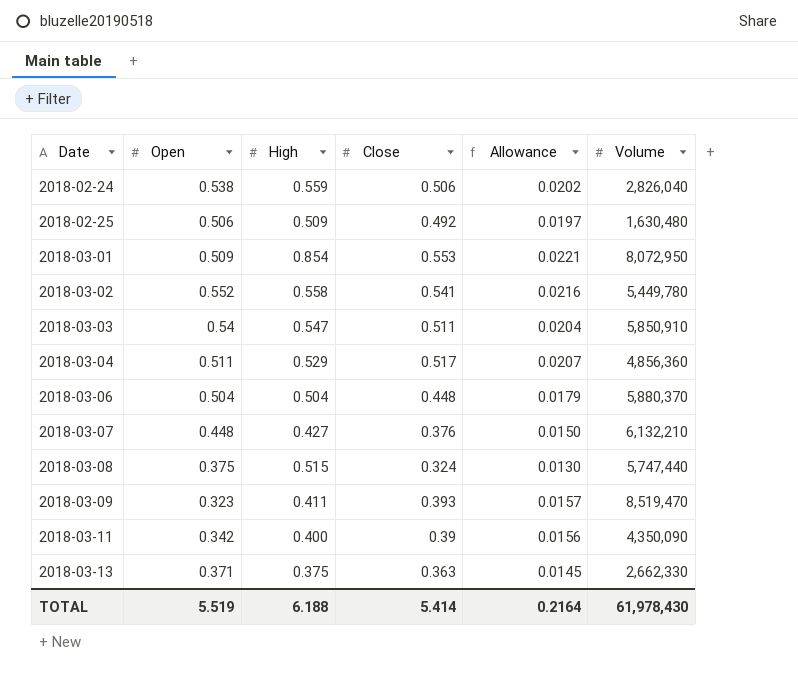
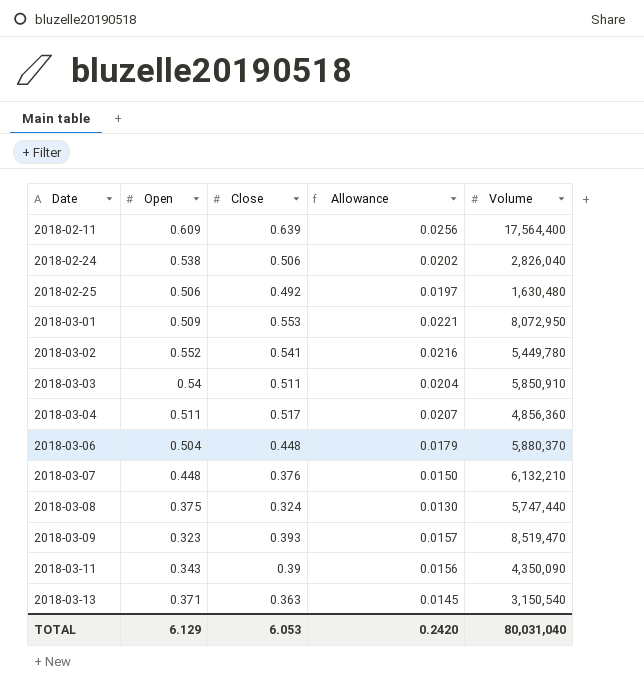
column High | position: 3 -> none
row 2018-02-11: none -> 0.609 | 0.639 | 0.0256 | 17,564,400
2018-03-11 | Open: 0.342 -> 0.343
2018-03-13 | Volume: 2,662,330 -> 3,150,540
TOTAL | Open: 5.519 -> 6.129
TOTAL | Close: 5.414 -> 6.053
TOTAL | Allowance: 0.2164 -> 0.2420
TOTAL | Volume: 61,978,430 -> 80,031,040

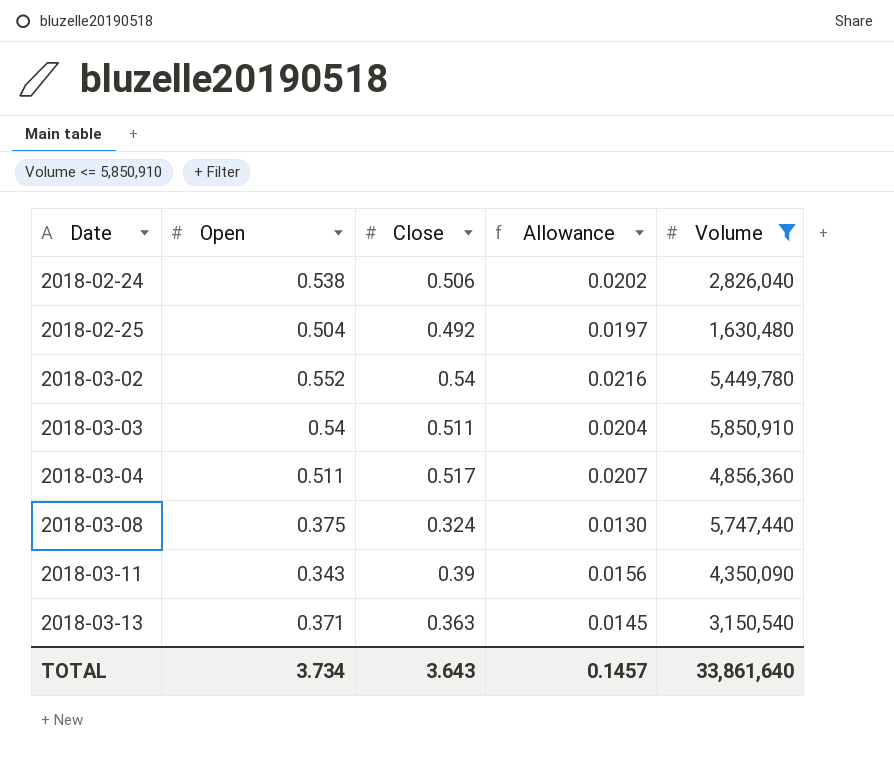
filter: none -> Volume <= 5,850,910
2018-02-25 | Open: 0.506 -> 0.504
2018-03-02 | Close: 0.541 -> 0.54
TOTAL | Open: 6.129 -> 3.734
TOTAL | Close: 6.053 -> 3.643
TOTAL | Allowance: 0.2420 -> 0.1457
TOTAL | Volume: 80,031,040 -> 33,861,640

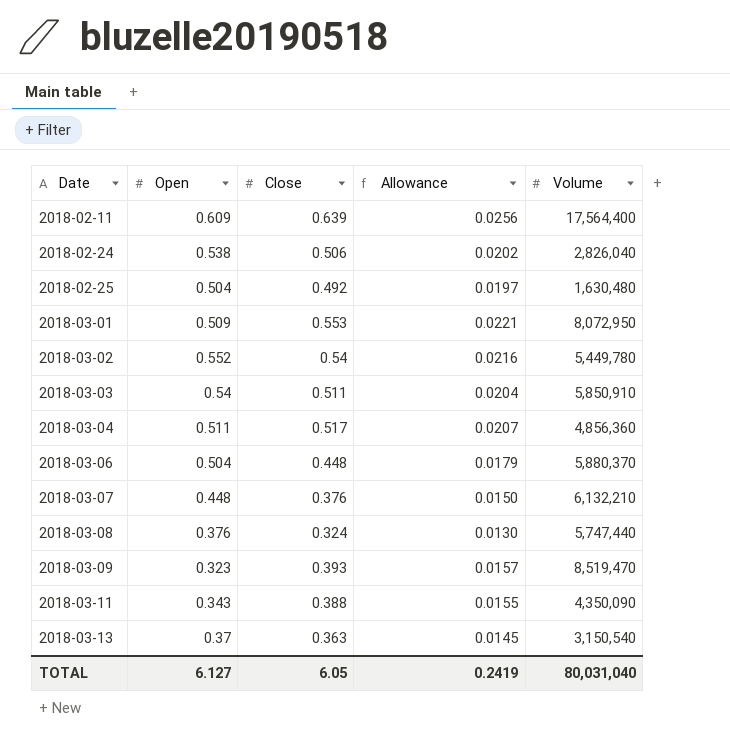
filter: Volume <= 5,850,910 -> none
2018-03-08 | Open: 0.375 -> 0.376
2018-03-11 | Close: 0.39 -> 0.388
2018-03-11 | Allowance: 0.0156 -> 0.0155
2018-03-13 | Open: 0.371 -> 0.37
TOTAL | Open: 3.734 -> 6.127
TOTAL | Close: 3.643 -> 6.05
TOTAL | Allowance: 0.1457 -> 0.2419
TOTAL | Volume: 33,861,640 -> 80,031,040

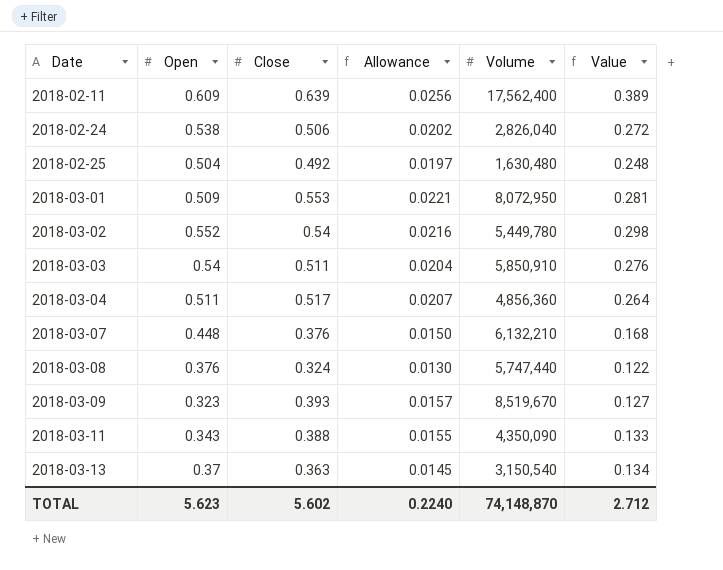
column Value | formula: none -> [Open] * [Close]
row 2018-03-06: 0.504 | 0.448 | 0.0179 | 5,880,370 -> none
2018-02-11 | Volume: 17,564,400 -> 17,562,400
2018-03-09 | Volume: 8,519,470 -> 8,519,670
TOTAL | Open: 6.127 -> 5.623
TOTAL | Close: 6.05 -> 5.602
TOTAL | Allowance: 0.2419 -> 0.2240
TOTAL | Volume: 80,031,040 -> 74,148,870

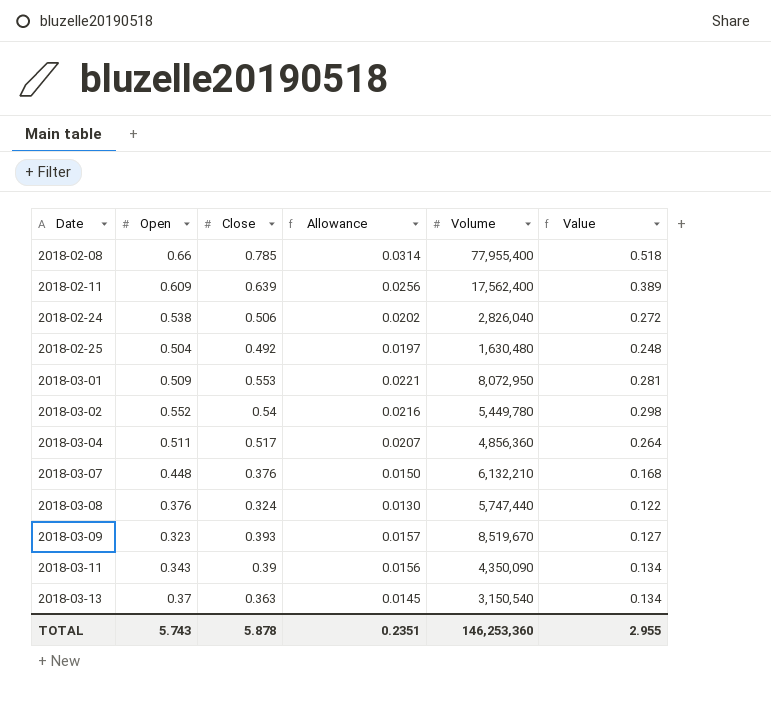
row 2018-03-03: 0.54 | 0.511 | 0.0204 | 5,850,910 | 0.276 -> none
row 2018-02-08: none -> 0.66 | 0.785 | 0.0314 | 77,955,400 | 0.518
2018-03-11 | Close: 0.388 -> 0.39
2018-03-11 | Allowance: 0.0155 -> 0.0156
2018-03-11 | Value: 0.133 -> 0.134
TOTAL | Open: 5.623 -> 5.743
TOTAL | Close: 5.602 -> 5.878
TOTAL | Allowance: 0.2240 -> 0.2351
TOTAL | Volume: 74,148,870 -> 146,253,360
TOTAL | Value: 2.712 -> 2.955

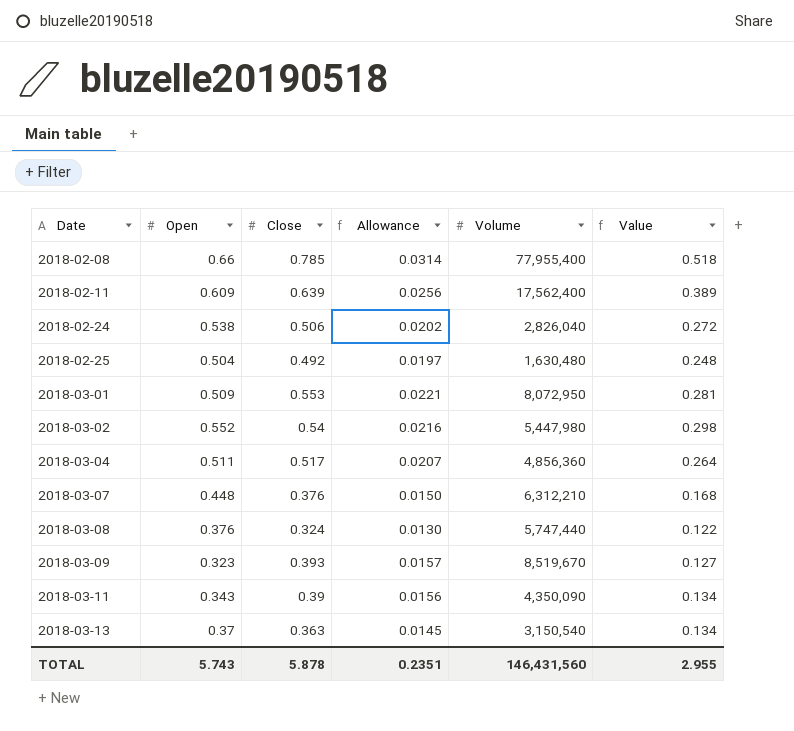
2018-03-02 | Volume: 5,449,780 -> 5,447,980
2018-03-07 | Volume: 6,132,210 -> 6,312,210
TOTAL | Volume: 146,253,360 -> 146,431,560

